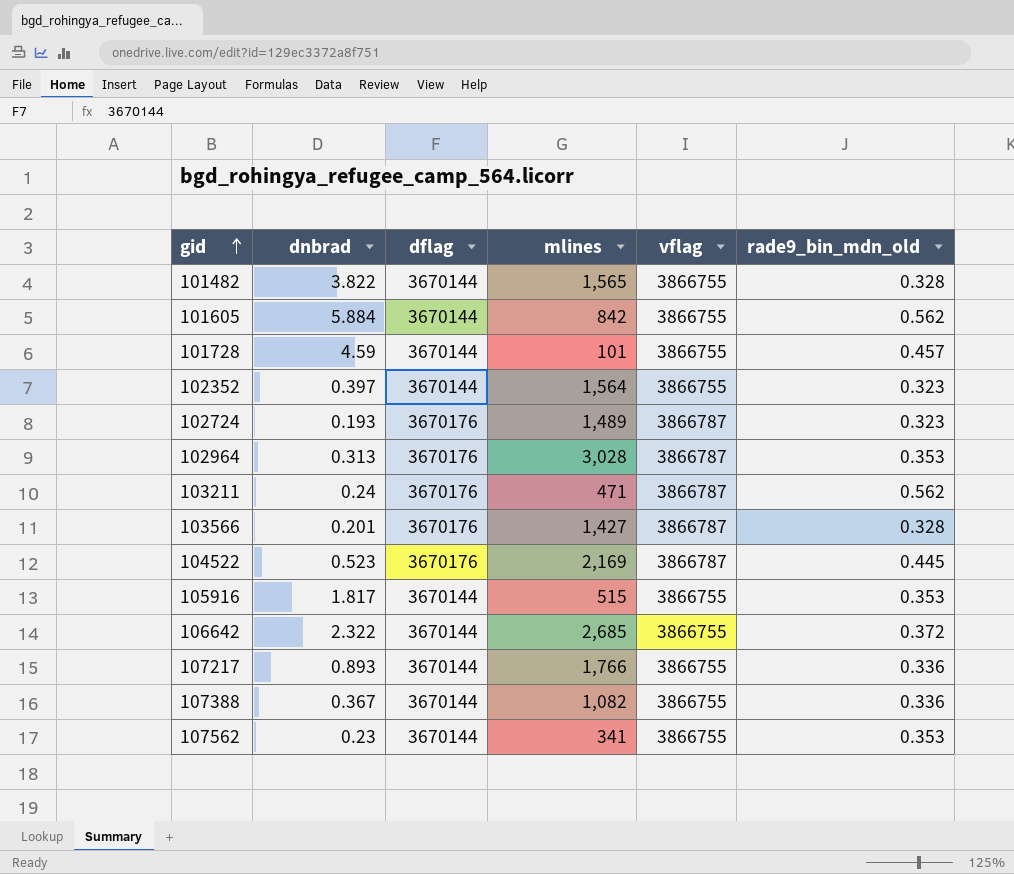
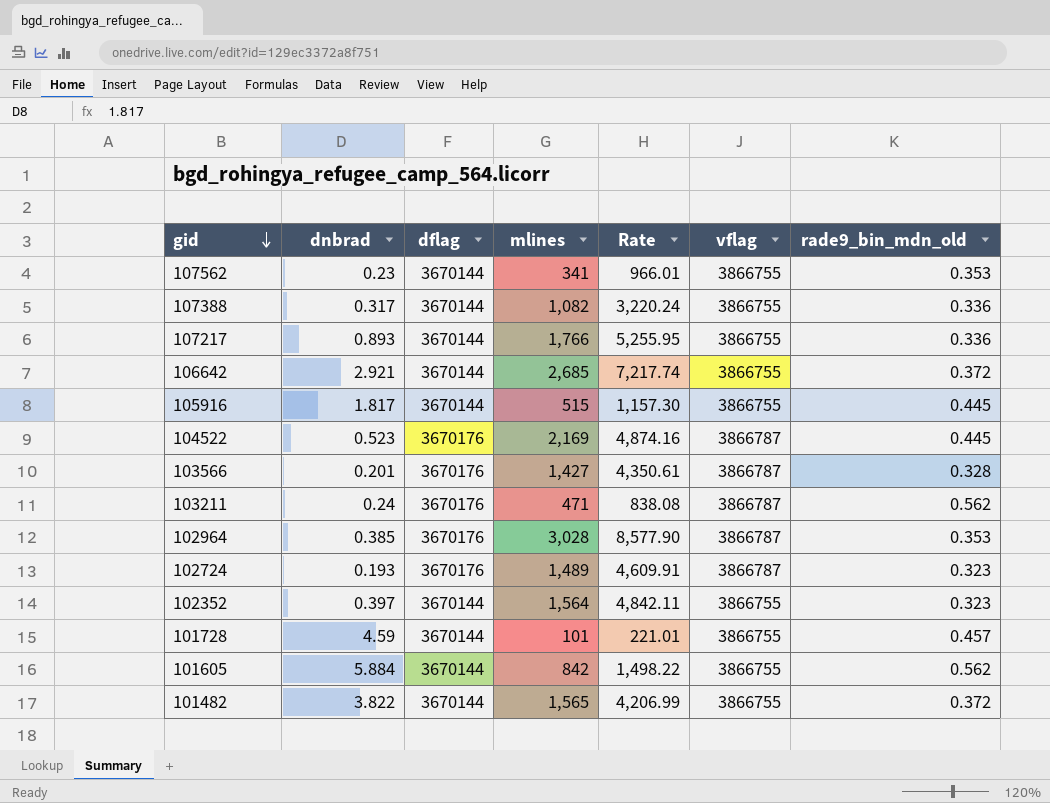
row order: gid ascending -> gid descending
column Rate | formula: none -> [mlines] / [rade9_bin_mdn_old]
107388 | dnbrad: 0.367 -> 0.317
106642 | dnbrad: 2.322 -> 2.921
105916 | rade9_bin_mdn_old: 0.353 -> 0.445
102964 | dnbrad: 0.313 -> 0.385
101482 | rade9_bin_mdn_old: 0.328 -> 0.372

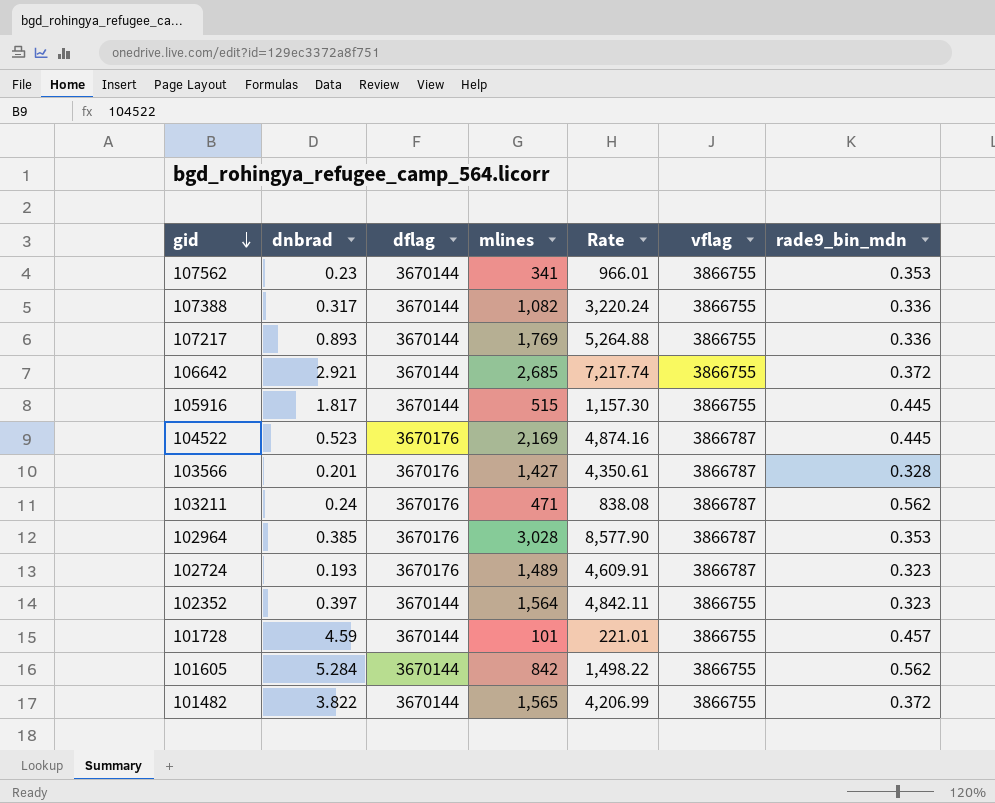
column name: rade9_bin_mdn_old -> rade9_bin_mdn
107217 | mlines: 1,766 -> 1,769
107217 | Rate: 5,255.95 -> 5,264.88
101605 | dnbrad: 5.884 -> 5.284

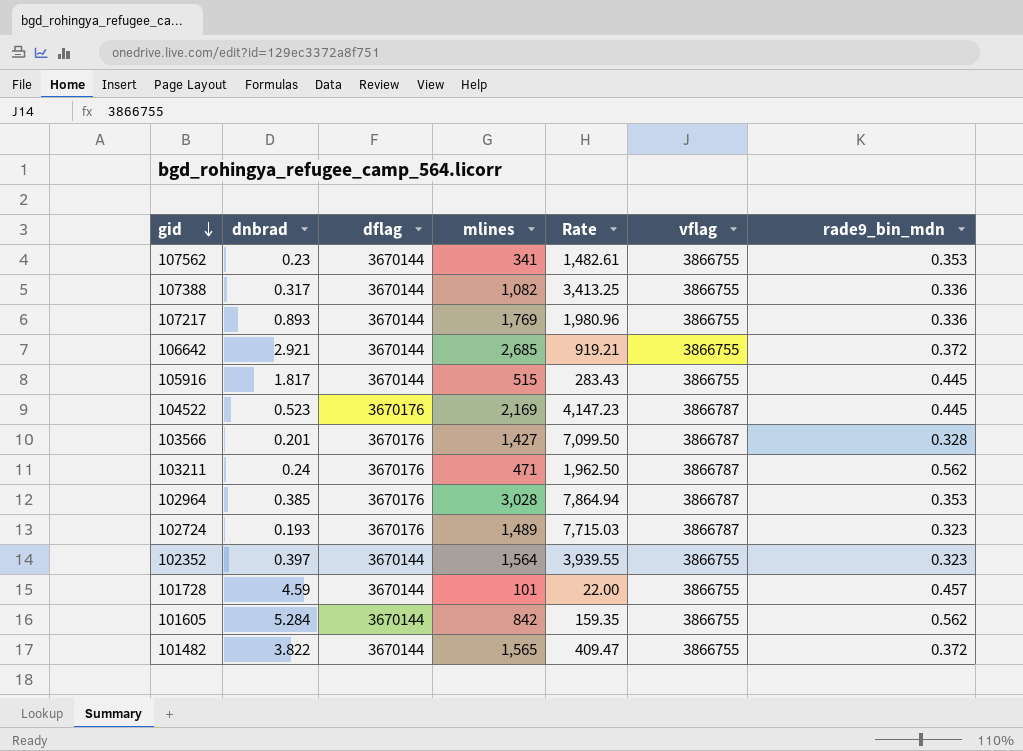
column Rate | formula: [mlines] / [rade9_bin_mdn] -> [mlines] / [dnbrad]

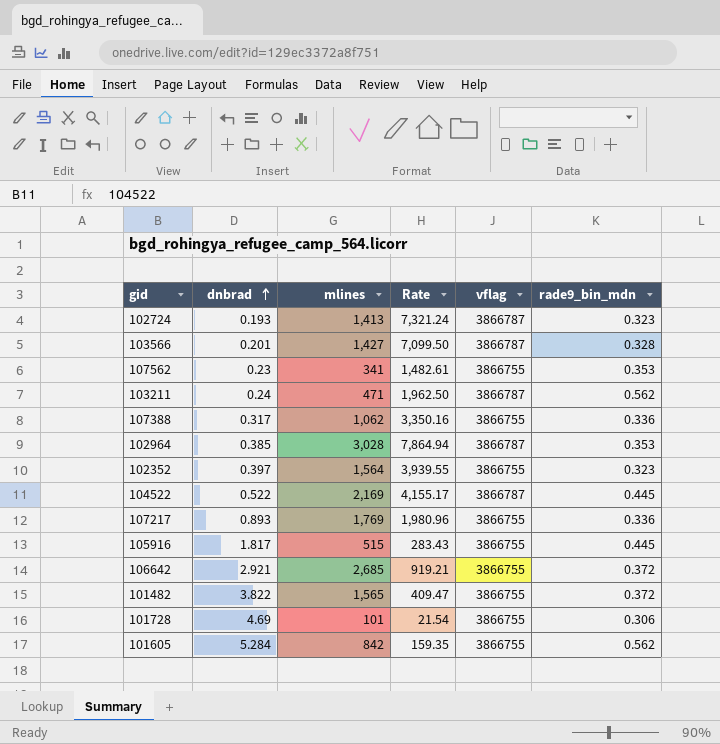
row order: gid descending -> dnbrad ascending
column dflag | position: 3 -> none
102724 | mlines: 1,489 -> 1,413
102724 | Rate: 7,715.03 -> 7,321.24
107388 | mlines: 1,082 -> 1,062
107388 | Rate: 3,413.25 -> 3,350.16
104522 | dnbrad: 0.523 -> 0.522
104522 | Rate: 4,147.23 -> 4,155.17
101728 | dnbrad: 4.59 -> 4.69
101728 | Rate: 22.00 -> 21.54
101728 | rade9_bin_mdn: 0.457 -> 0.306

